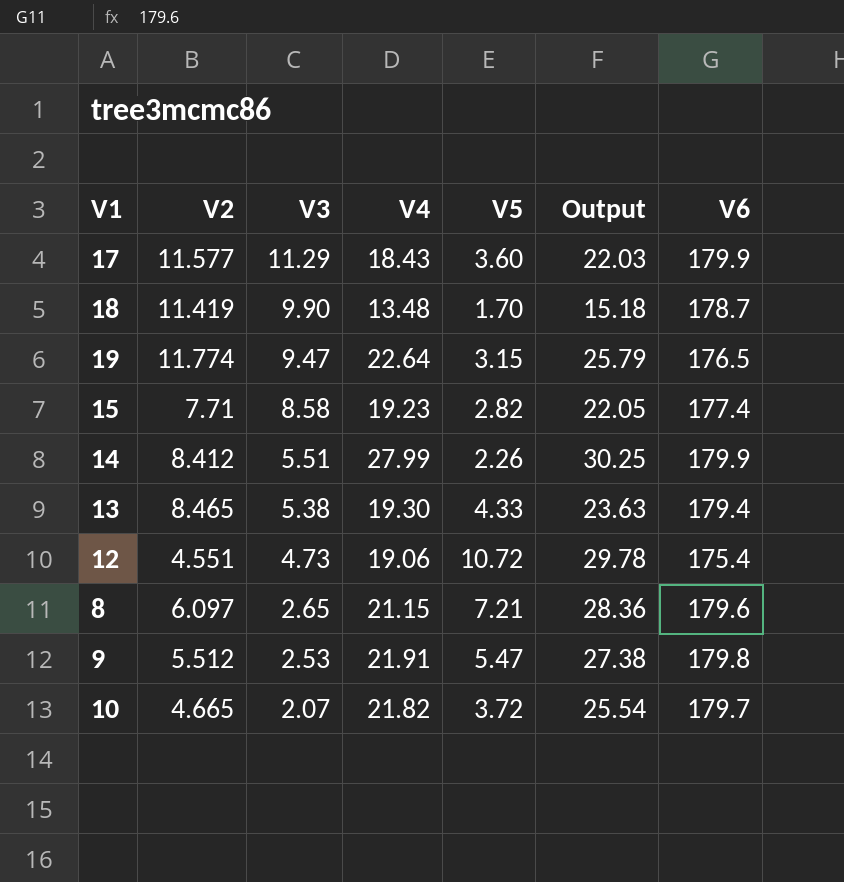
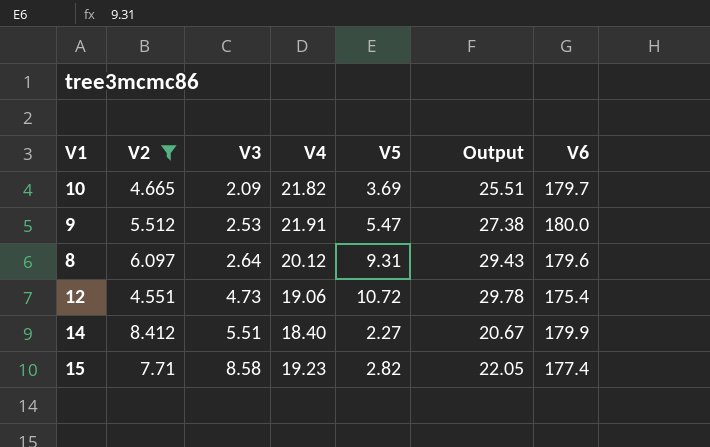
filter: none -> V2 <= 8.412
row order: V3 descending -> V3 ascending
10 | V3: 2.07 -> 2.09
10 | V5: 3.72 -> 3.69
10 | Output: 25.54 -> 25.51
9 | V6: 179.8 -> 180.0
8 | V3: 2.65 -> 2.64
8 | V4: 21.15 -> 20.12
8 | V5: 7.21 -> 9.31
8 | Output: 28.36 -> 29.43
14 | V4: 27.99 -> 18.40
14 | V5: 2.26 -> 2.27
14 | Output: 30.25 -> 20.67

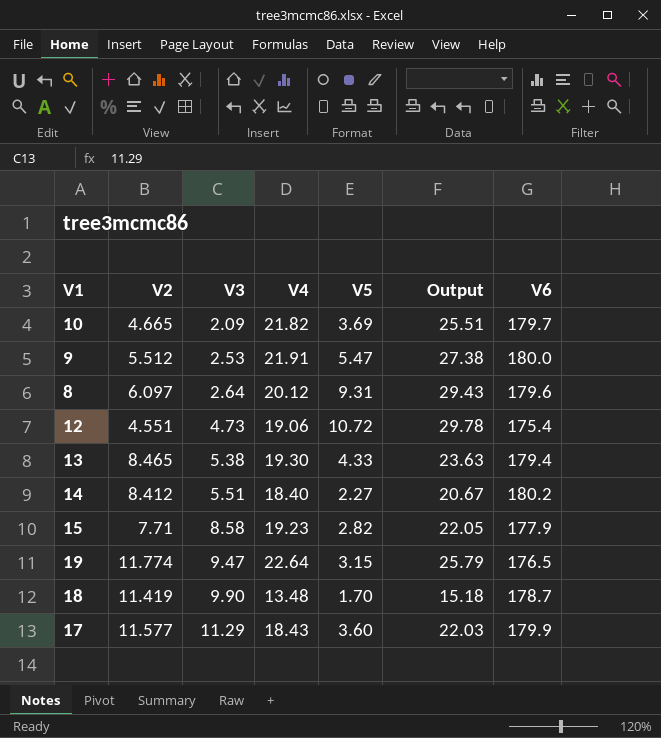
filter: V2 <= 8.412 -> none
14 | V6: 179.9 -> 180.2
15 | V6: 177.4 -> 177.9

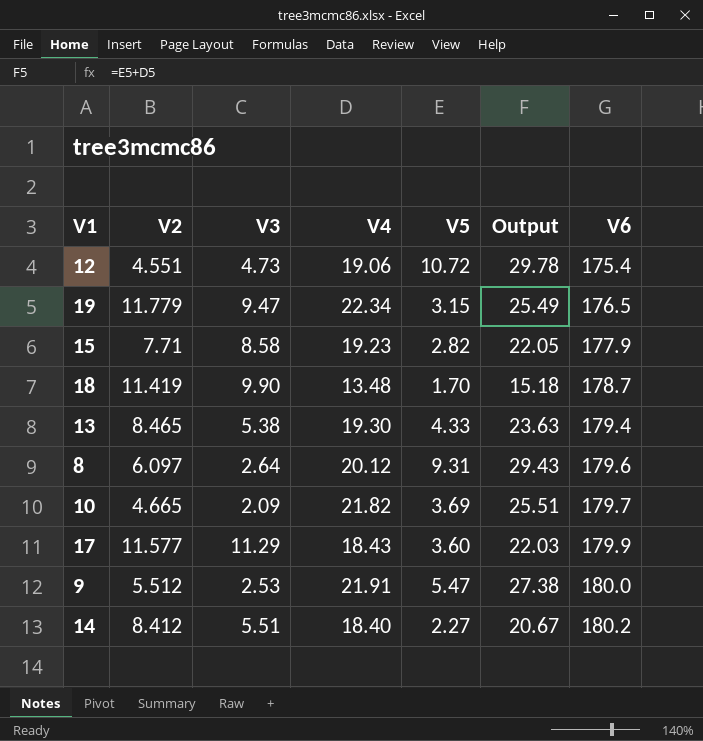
row order: V3 ascending -> V6 ascending
19 | V2: 11.774 -> 11.779
19 | V4: 22.64 -> 22.34
19 | Output: 25.79 -> 25.49

